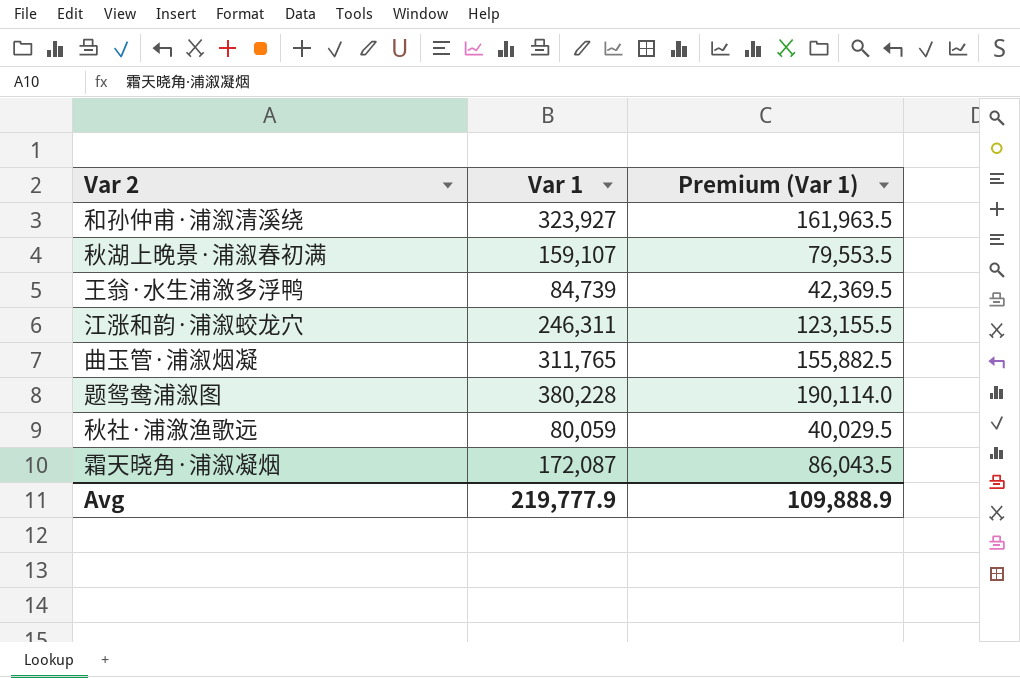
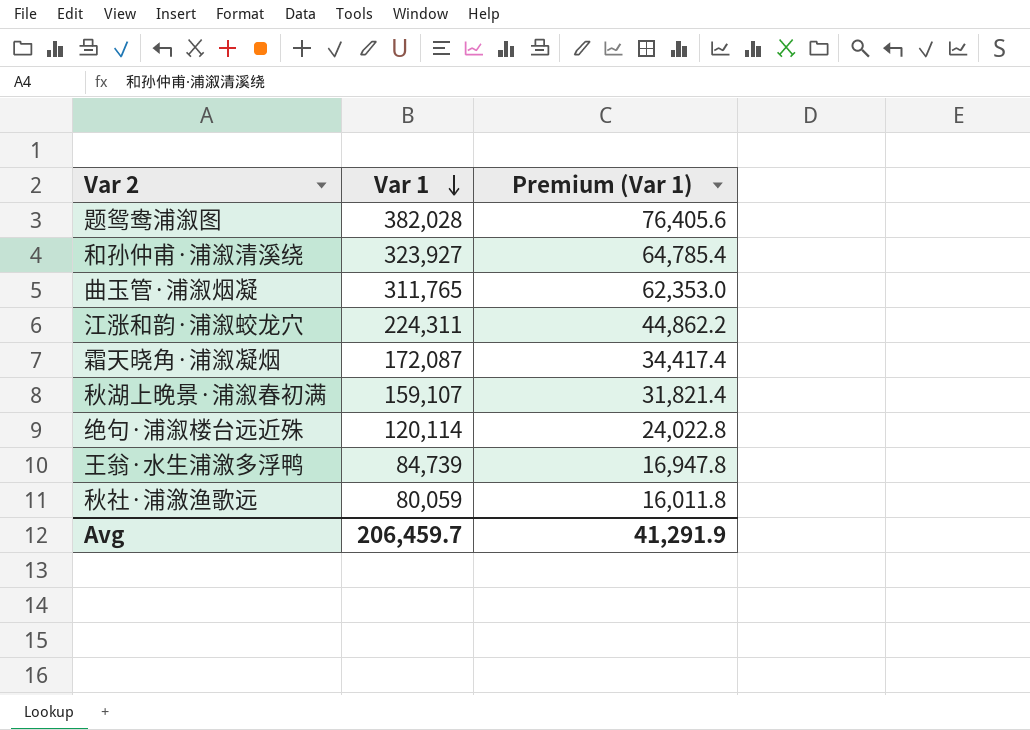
row order: none -> Var 1 descending
column Premium (Var 1) | formula: [Var 1] * 0.5 -> [Var 1] * 0.2
题鸳鸯浦溆图 | Var 1: 380,228 -> 382,028
江涨和韵·浦溆蛟龙穴 | Var 1: 246,311 -> 224,311
row 绝句·浦溆楼台远近殊: none -> 120,114 | 24,022.8
Avg | Var 1: 219,777.9 -> 206,459.7
Avg | Premium (Var 1): 109,888.9 -> 41,291.9

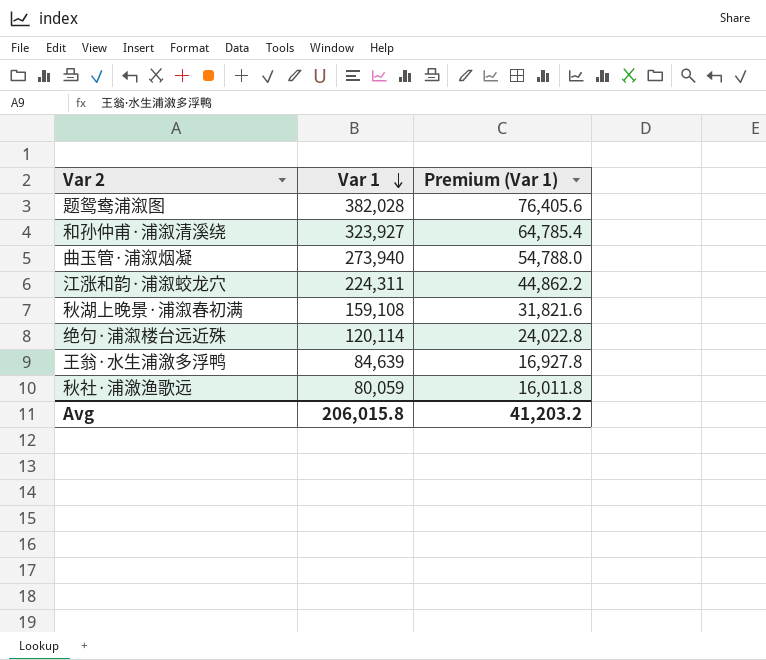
row 霜天晓角·浦溆凝烟: 172,087 | 34,417.4 -> none
曲玉管·浦溆烟凝 | Var 1: 311,765 -> 273,940
曲玉管·浦溆烟凝 | Premium (Var 1): 62,353.0 -> 54,788.0
秋湖上晚景·浦溆春初满 | Var 1: 159,107 -> 159,108
秋湖上晚景·浦溆春初满 | Premium (Var 1): 31,821.4 -> 31,821.6
王翁·水生浦漵多浮鸭 | Var 1: 84,739 -> 84,639
王翁·水生浦漵多浮鸭 | Premium (Var 1): 16,947.8 -> 16,927.8
Avg | Var 1: 206,459.7 -> 206,015.8
Avg | Premium (Var 1): 41,291.9 -> 41,203.2

